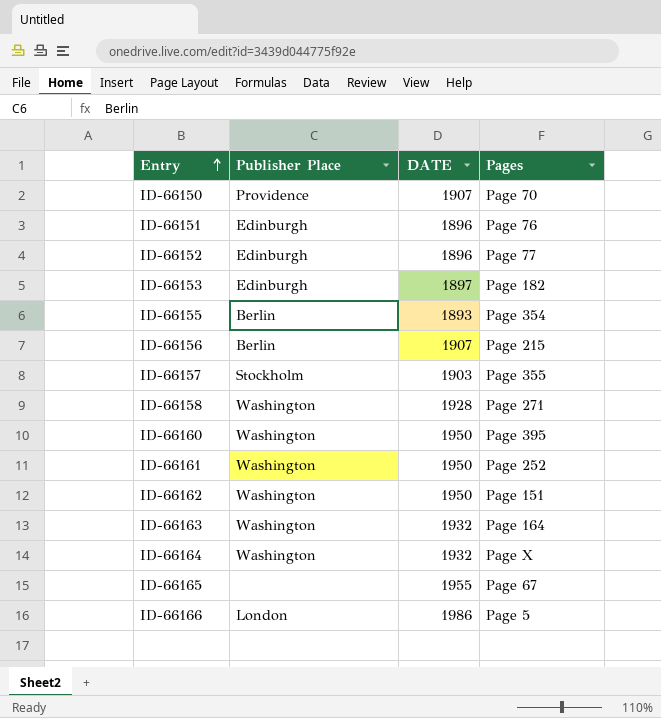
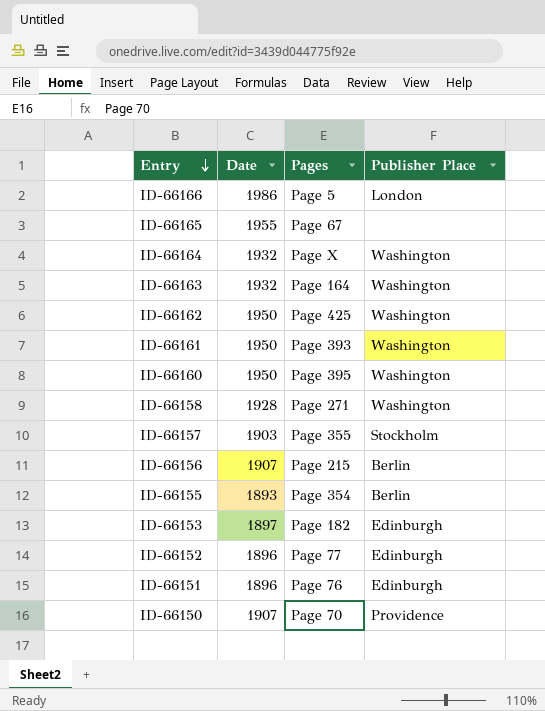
row order: Entry ascending -> Entry descending
column name: DATE -> Date
column Publisher Place | position: 2 -> 4
ID-66162 | Pages: Page 151 -> Page 425
ID-66161 | Pages: Page 252 -> Page 393

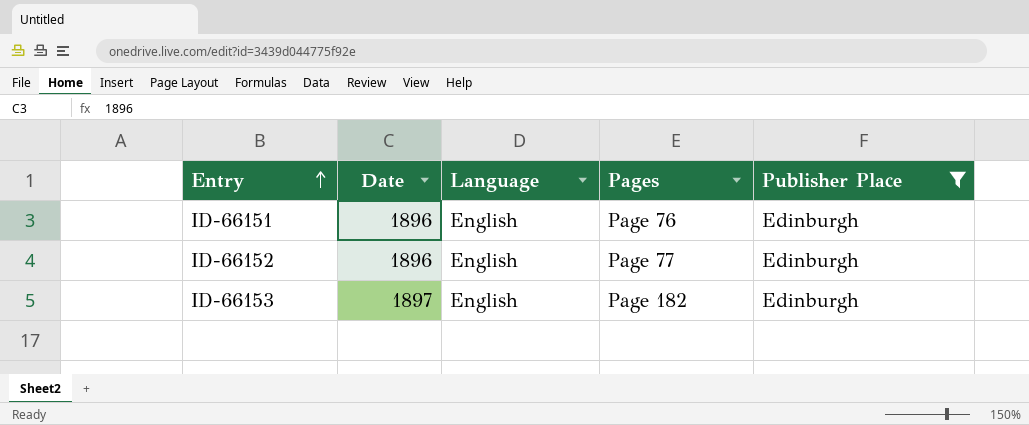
filter: none -> Publisher Place = Edinburgh
row order: Entry descending -> Entry ascending
column Language | position: none -> 3

